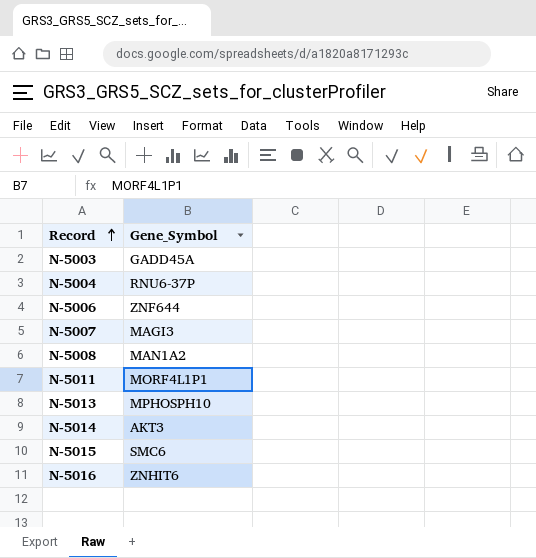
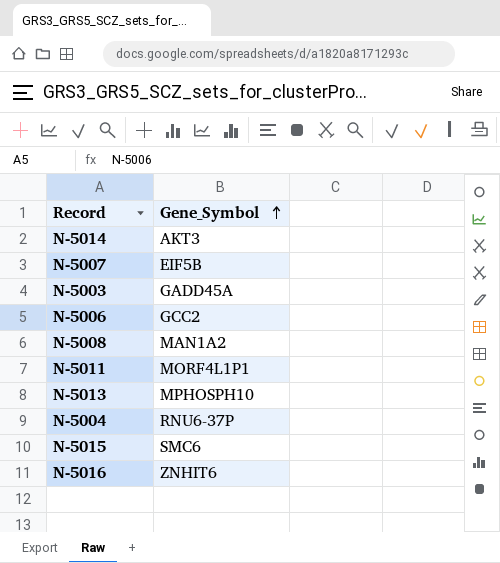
row order: Record ascending -> Gene_Symbol ascending
N-5007 | Gene_Symbol: MAGI3 -> EIF5B
N-5006 | Gene_Symbol: ZNF644 -> GCC2

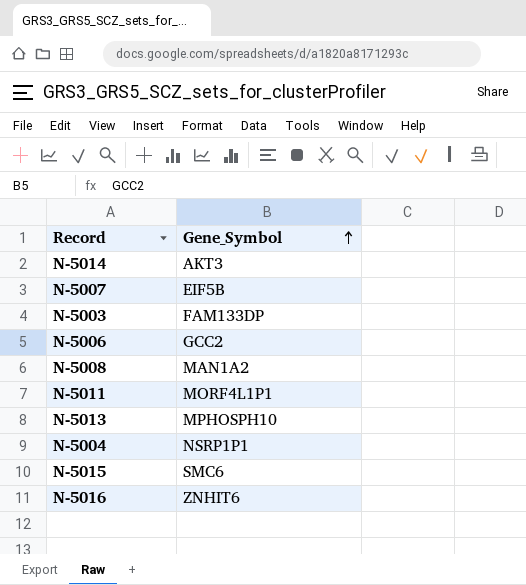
N-5003 | Gene_Symbol: GADD45A -> FAM133DP
N-5004 | Gene_Symbol: RNU6-37P -> NSRP1P1

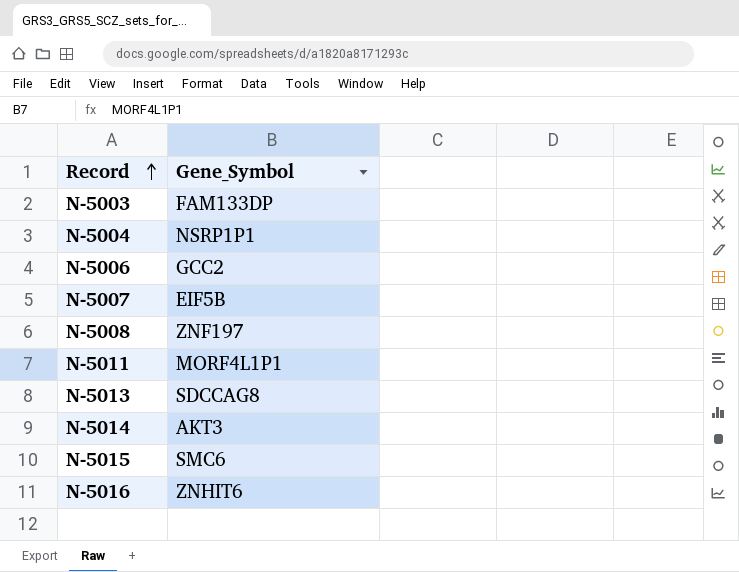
row order: Gene_Symbol ascending -> Record ascending
N-5008 | Gene_Symbol: MAN1A2 -> ZNF197
N-5013 | Gene_Symbol: MPHOSPH10 -> SDCCAG8

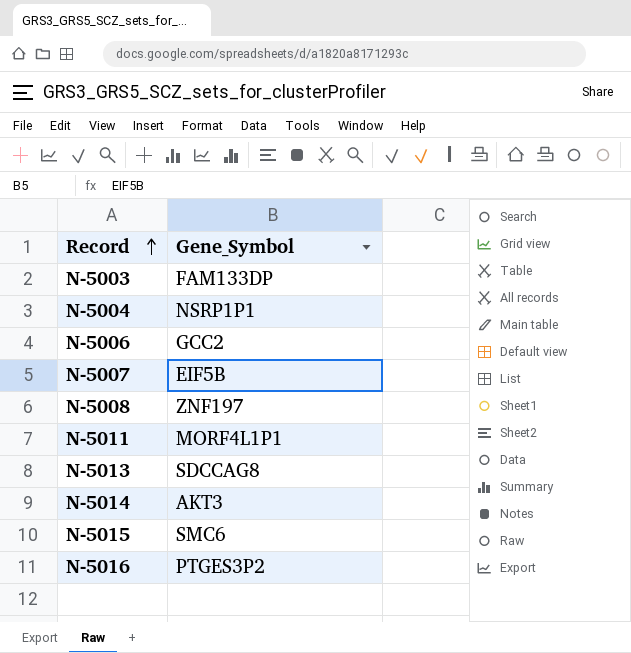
N-5016 | Gene_Symbol: ZNHIT6 -> PTGES3P2

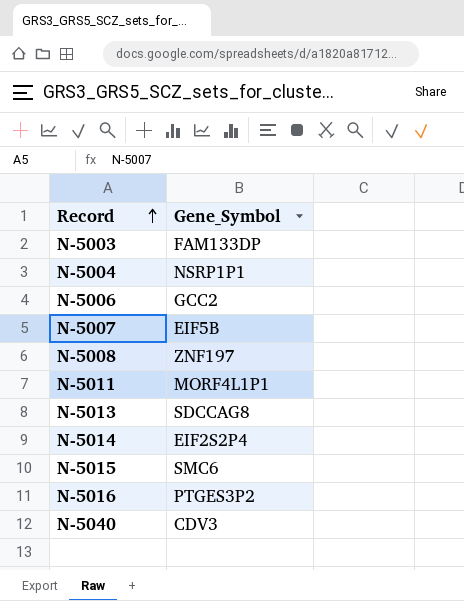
N-5014 | Gene_Symbol: AKT3 -> EIF2S2P4
row N-5040: none -> CDV3

